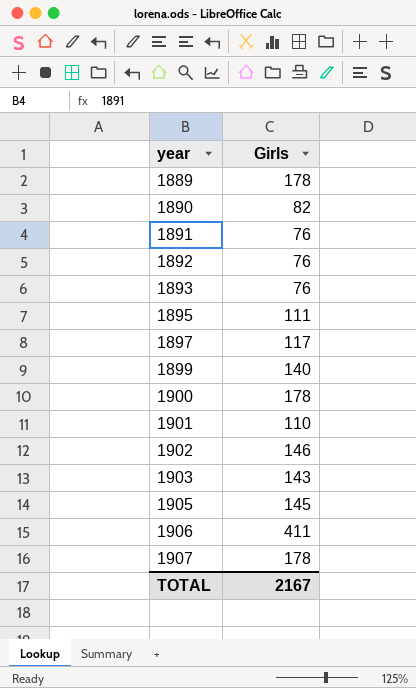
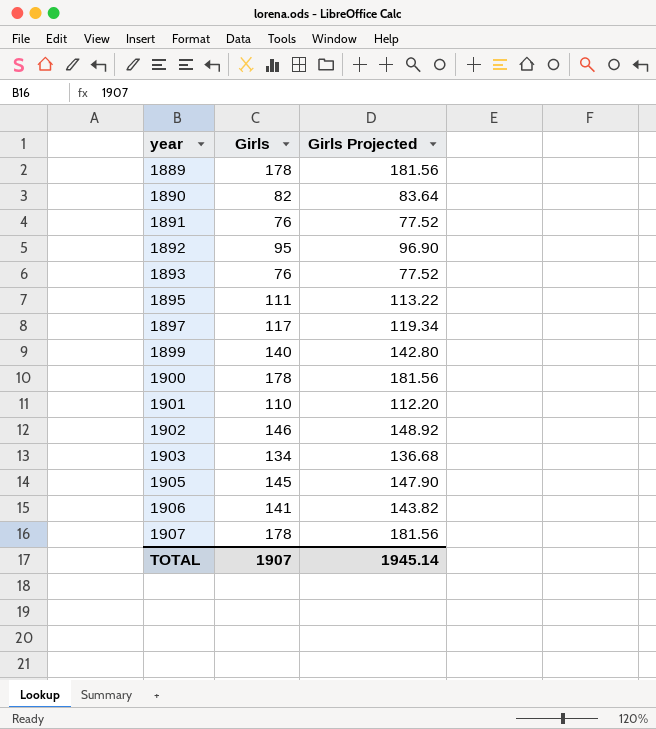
column Girls Projected | formula: none -> [Girls] * 1.02
1892 | Girls: 76 -> 95
1903 | Girls: 143 -> 134
1906 | Girls: 411 -> 141
TOTAL | Girls: 2167 -> 1907

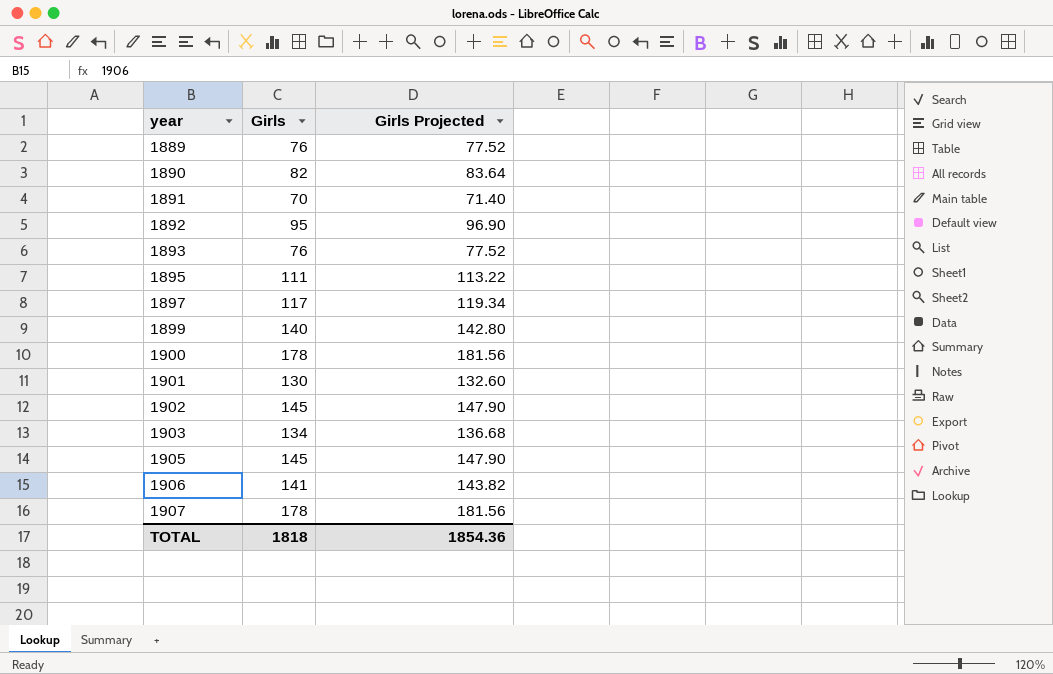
1889 | Girls: 178 -> 76
1889 | Girls Projected: 181.56 -> 77.52
1891 | Girls: 76 -> 70
1891 | Girls Projected: 77.52 -> 71.40
1901 | Girls: 110 -> 130
1901 | Girls Projected: 112.20 -> 132.60
1902 | Girls: 146 -> 145
1902 | Girls Projected: 148.92 -> 147.90
TOTAL | Girls: 1907 -> 1818
TOTAL | Girls Projected: 1945.14 -> 1854.36

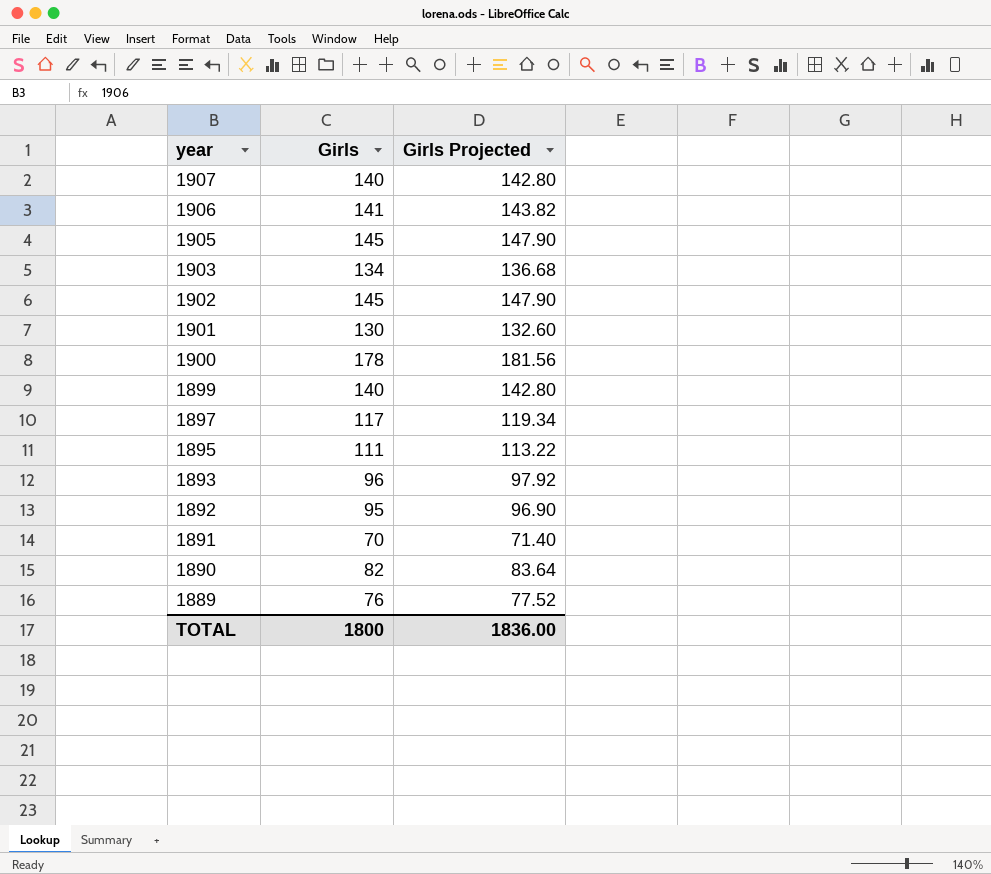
row order: year ascending -> year descending
1907 | Girls: 178 -> 140
1907 | Girls Projected: 181.56 -> 142.80
1893 | Girls: 76 -> 96
1893 | Girls Projected: 77.52 -> 97.92
TOTAL | Girls: 1818 -> 1800
TOTAL | Girls Projected: 1854.36 -> 1836.00

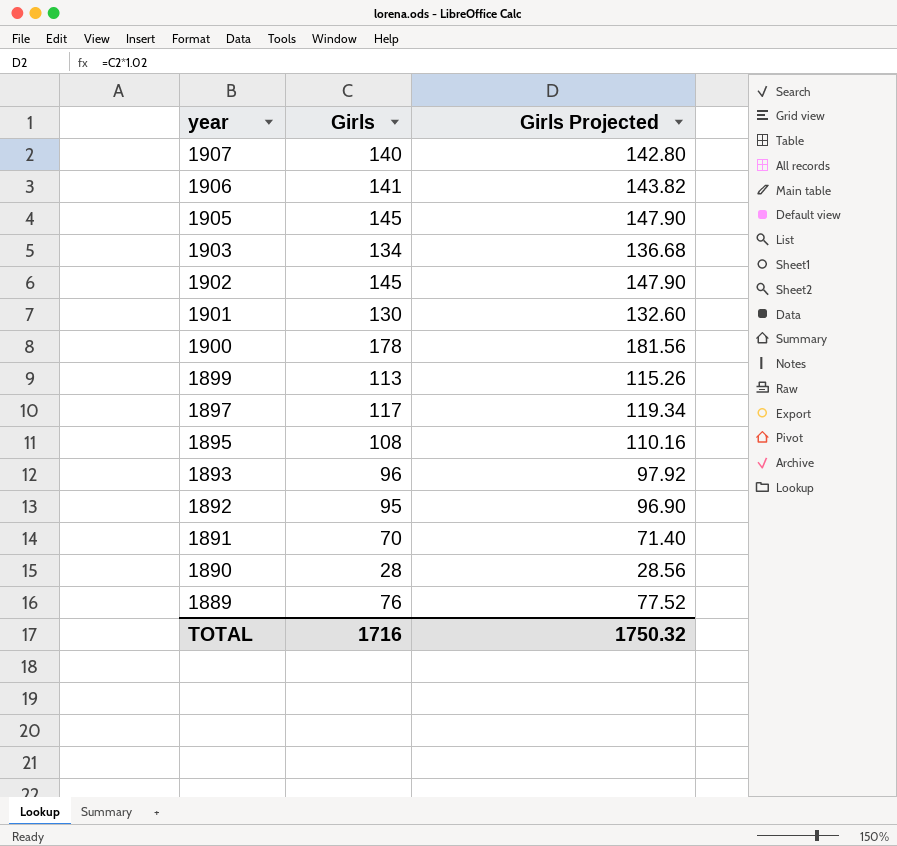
1899 | Girls: 140 -> 113
1899 | Girls Projected: 142.80 -> 115.26
1895 | Girls: 111 -> 108
1895 | Girls Projected: 113.22 -> 110.16
1890 | Girls: 82 -> 28
1890 | Girls Projected: 83.64 -> 28.56
TOTAL | Girls: 1800 -> 1716
TOTAL | Girls Projected: 1836.00 -> 1750.32

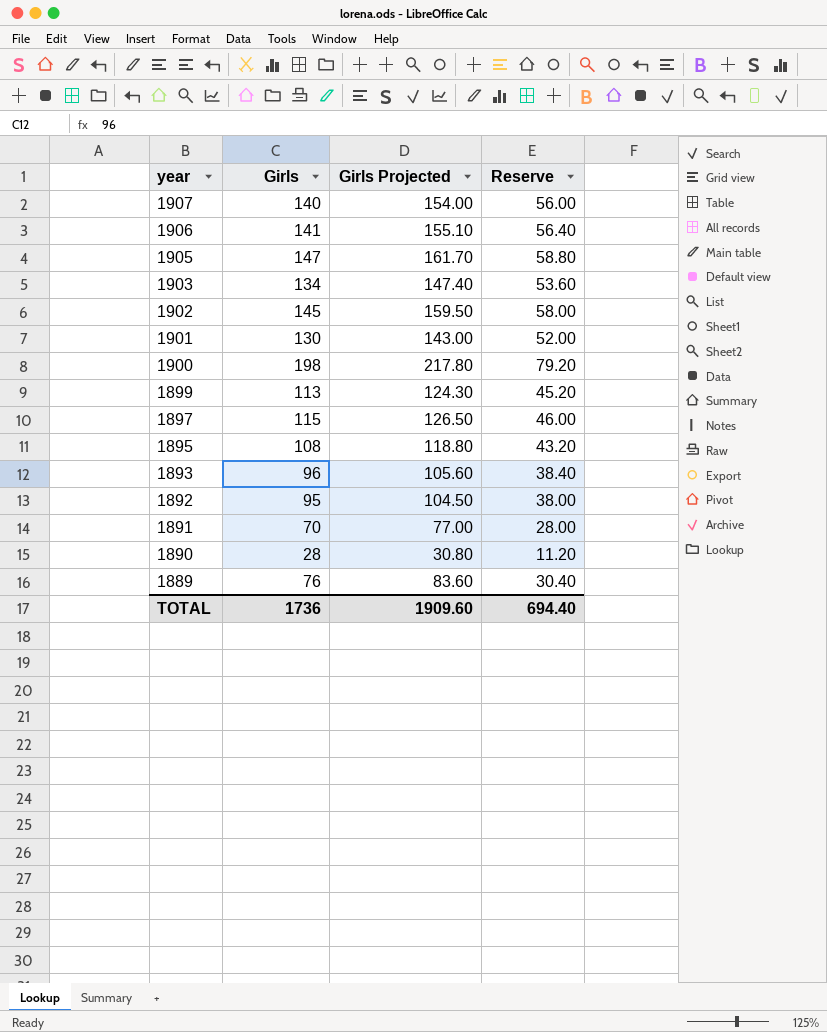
column Girls Projected | formula: [Girls] * 1.02 -> [Girls] * 1.1
column Reserve | formula: none -> [Girls] * 0.4
1905 | Girls: 145 -> 147
1900 | Girls: 178 -> 198
1897 | Girls: 117 -> 115
TOTAL | Girls: 1716 -> 1736
TOTAL | Girls Projected: 1750.32 -> 1909.60

